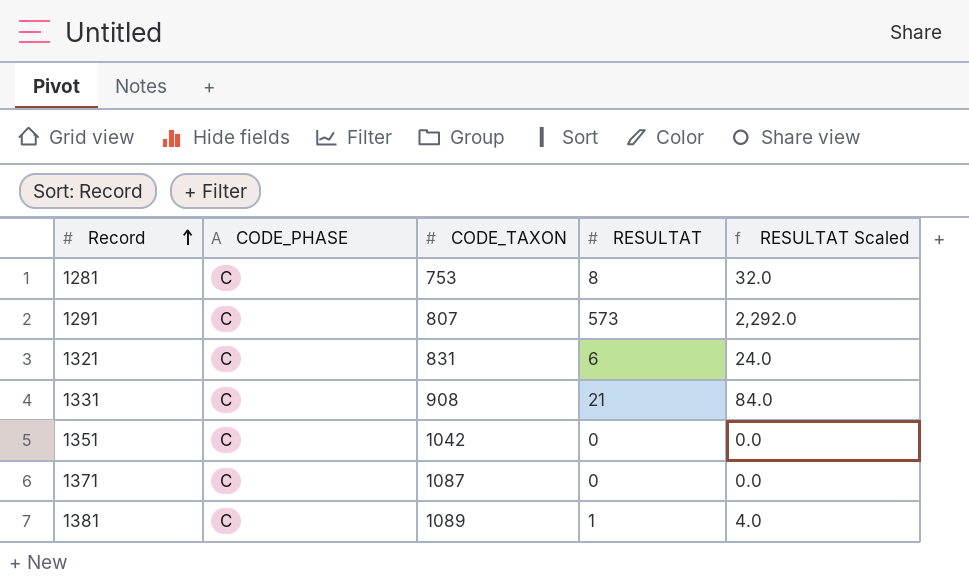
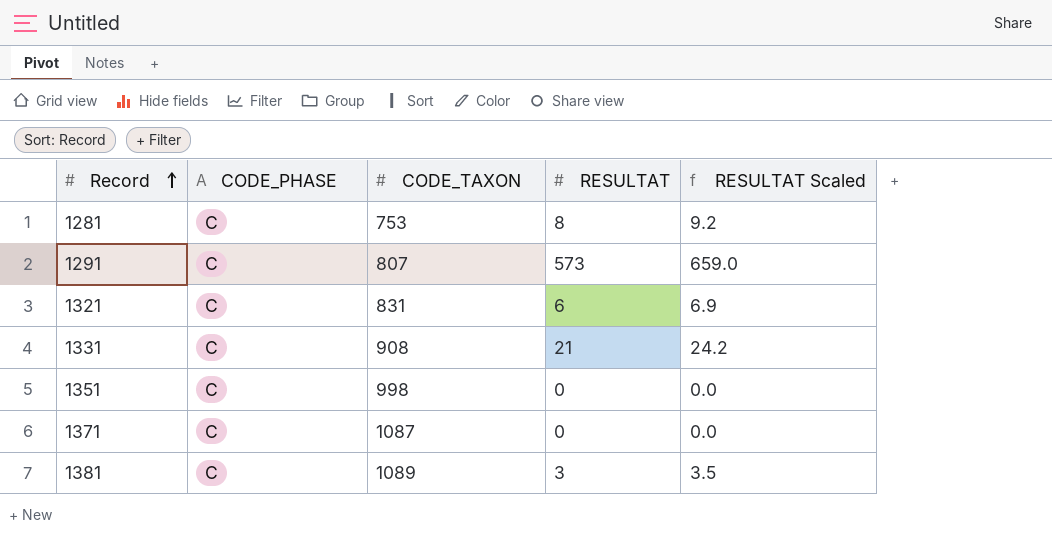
column RESULTAT Scaled | formula: [RESULTAT] * 4 -> [RESULTAT] * 1.15
1351 | CODE_TAXON: 1042 -> 998
1381 | RESULTAT: 1 -> 3

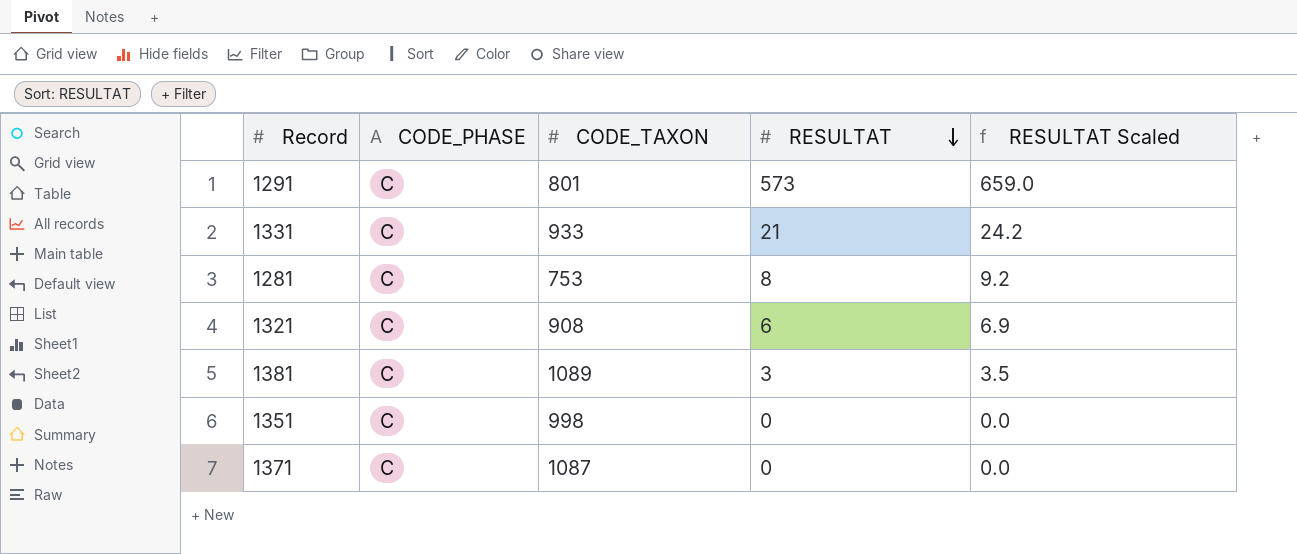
row order: Record ascending -> RESULTAT descending
1291 | CODE_TAXON: 807 -> 801
1331 | CODE_TAXON: 908 -> 933
1321 | CODE_TAXON: 831 -> 908

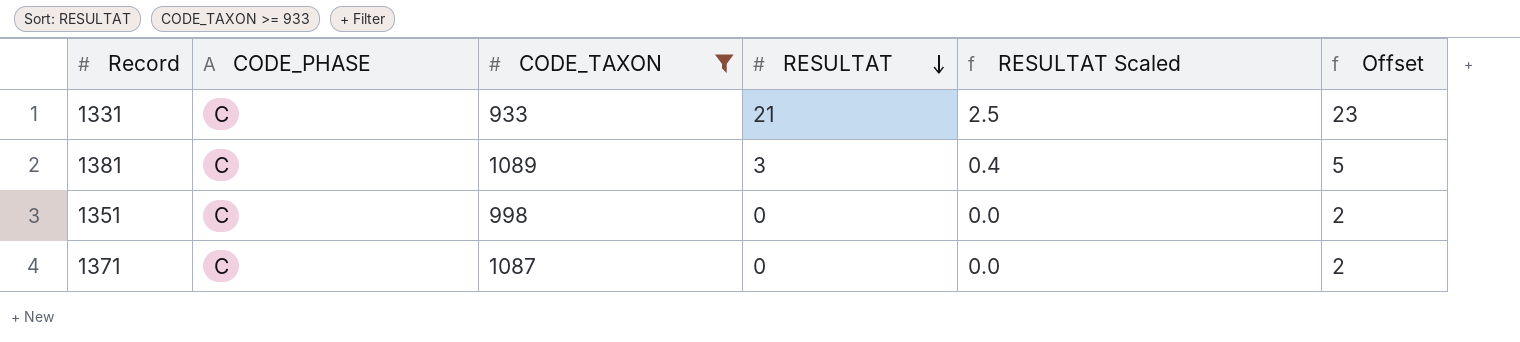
filter: none -> CODE_TAXON >= 933
column RESULTAT Scaled | formula: [RESULTAT] * 1.15 -> [RESULTAT] * 0.12
column Offset | formula: none -> [RESULTAT] + 2

